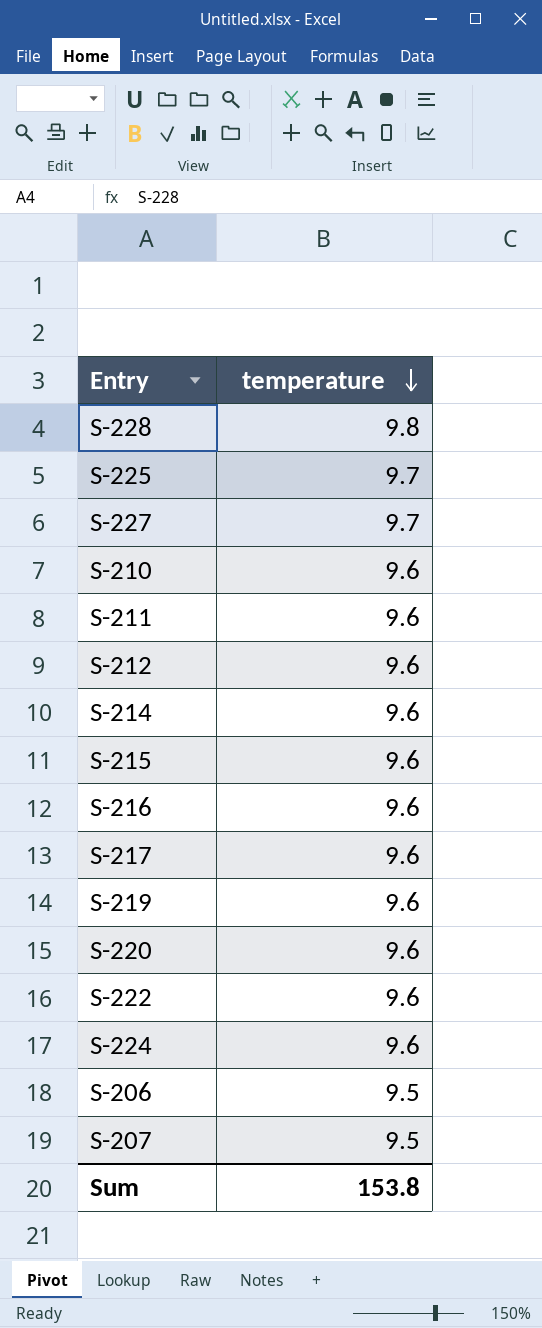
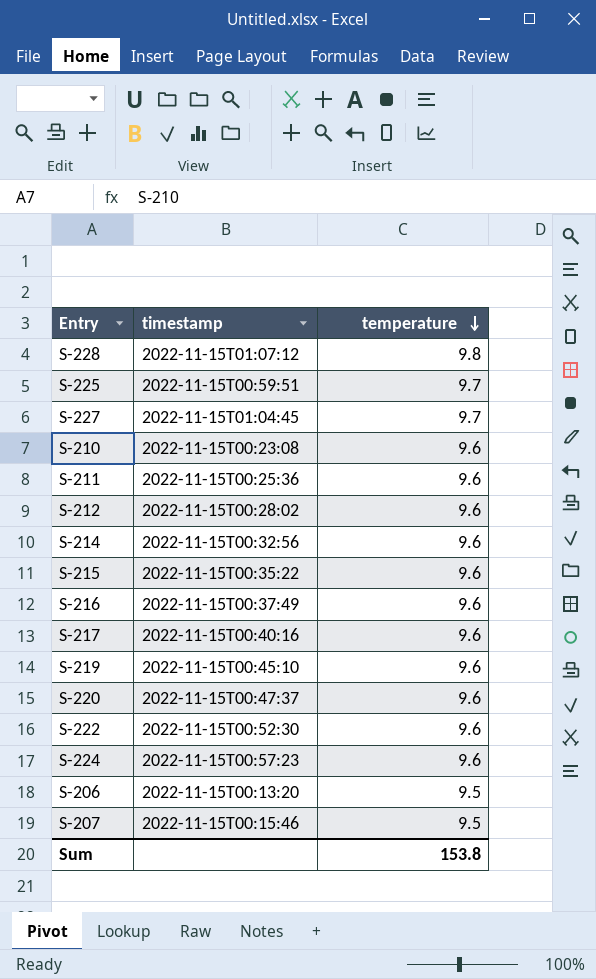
column timestamp | position: none -> 2

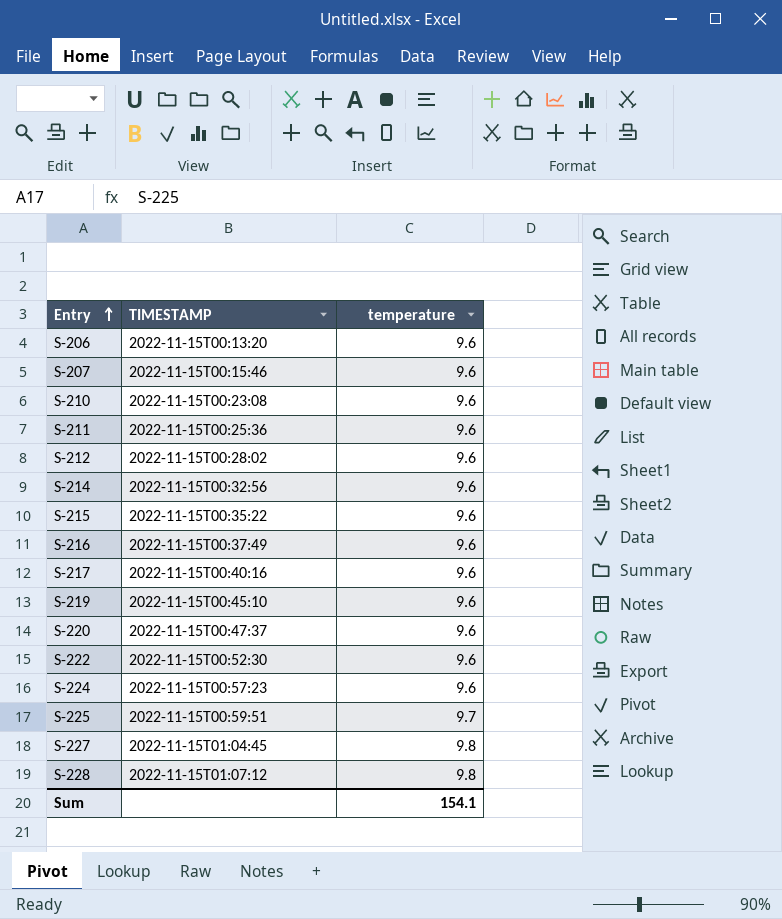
row order: temperature descending -> Entry ascending
column name: timestamp -> TIMESTAMP
S-206 | temperature: 9.5 -> 9.6
S-207 | temperature: 9.5 -> 9.6
S-227 | temperature: 9.7 -> 9.8
Sum | temperature: 153.8 -> 154.1

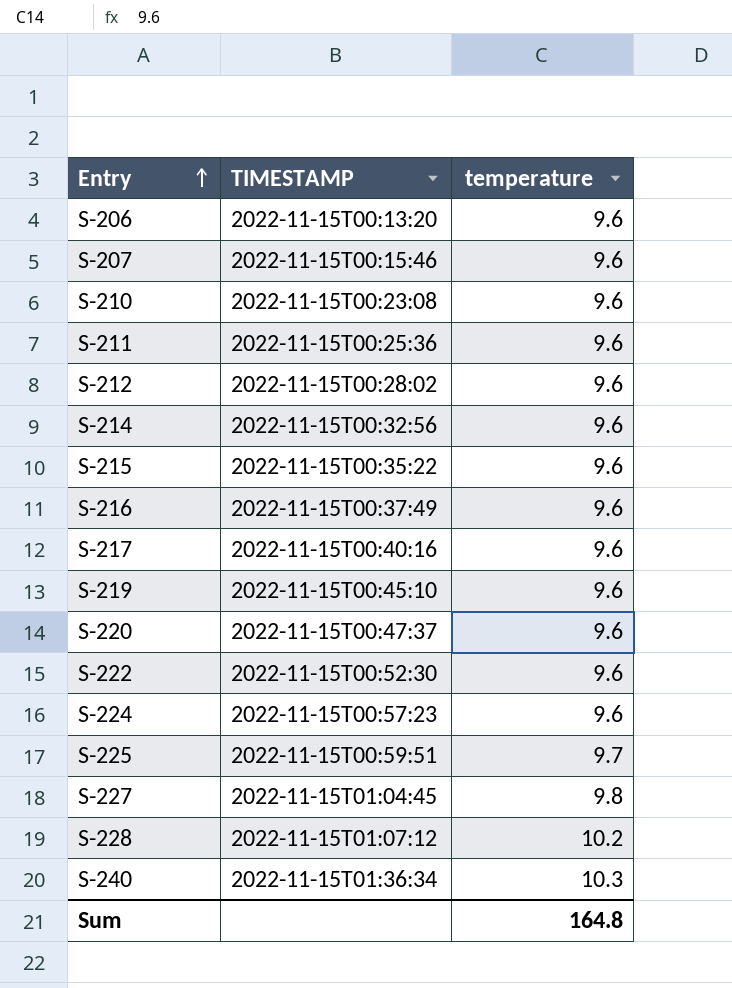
S-228 | temperature: 9.8 -> 10.2
row S-240: none -> 2022-11-15T01:36:34 | 10.3
Sum | temperature: 154.1 -> 164.8

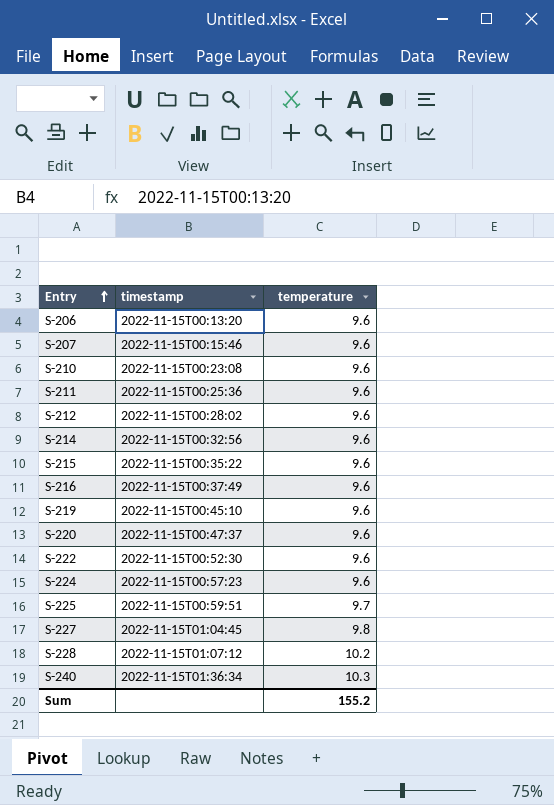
column name: TIMESTAMP -> timestamp
row S-217: 2022-11-15T00:40:16 | 9.6 -> none
Sum | temperature: 164.8 -> 155.2

